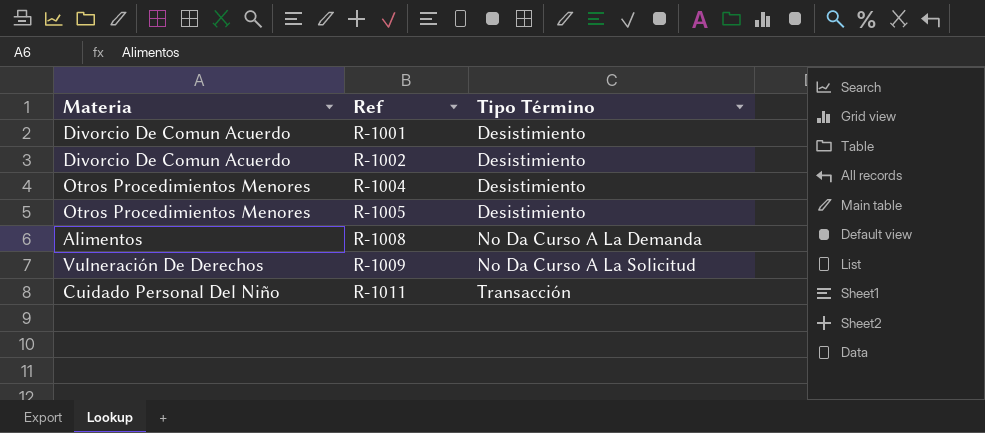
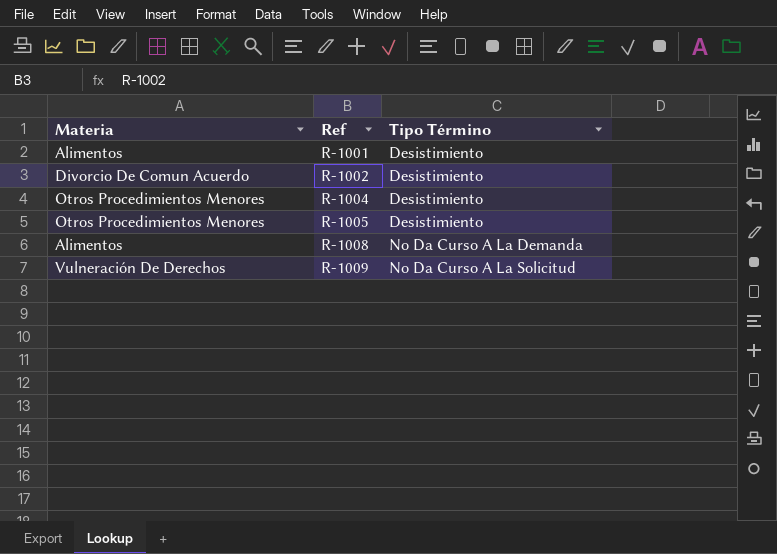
row R-1011: Cuidado Personal Del Niño | Transacción -> none
R-1001 | Materia: Divorcio De Comun Acuerdo -> Alimentos

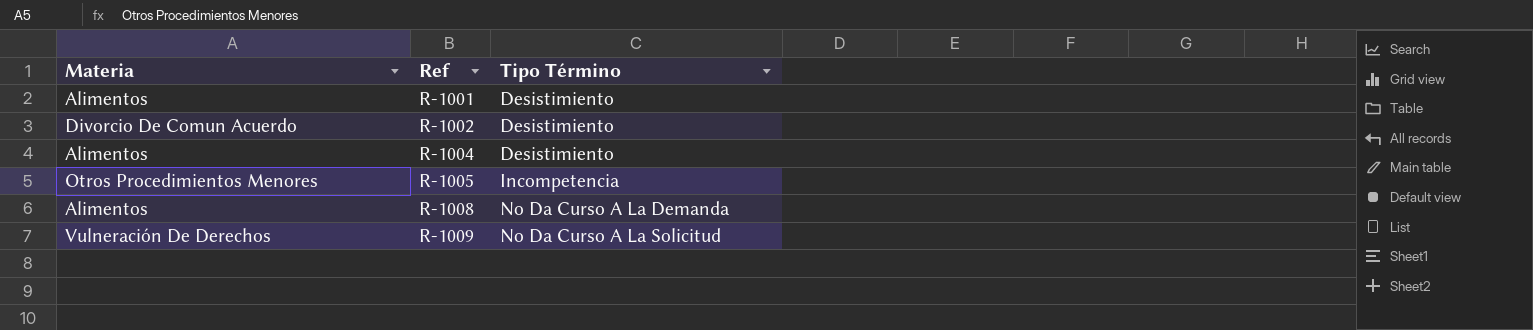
R-1004 | Materia: Otros Procedimientos Menores -> Alimentos
R-1005 | Tipo Término: Desistimiento -> Incompetencia

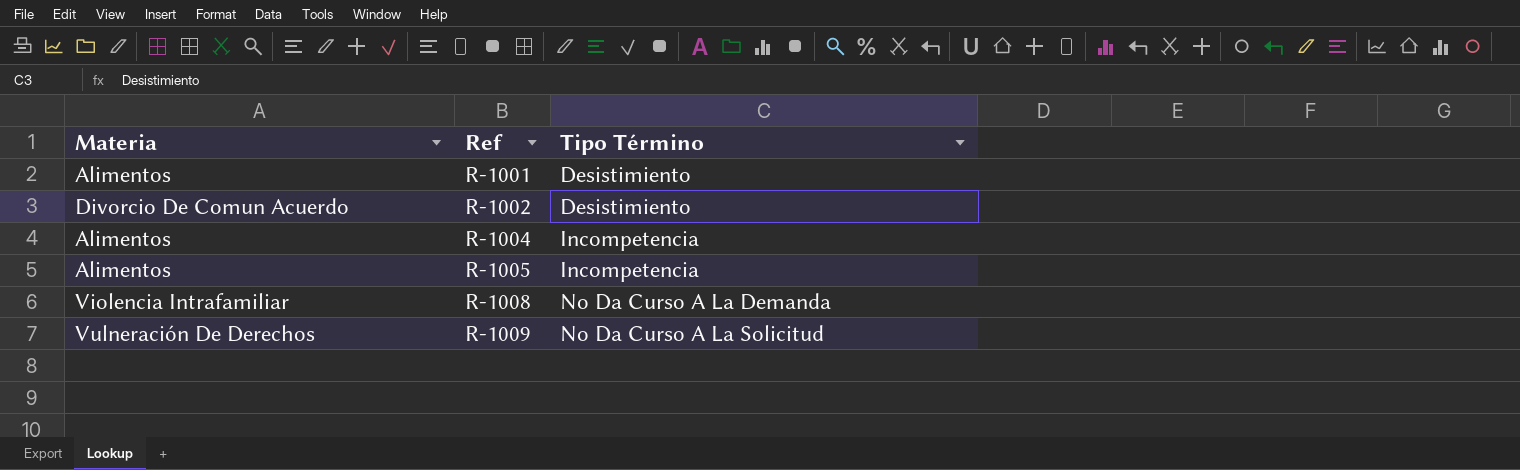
R-1004 | Tipo Término: Desistimiento -> Incompetencia
R-1005 | Materia: Otros Procedimientos Menores -> Alimentos
R-1008 | Materia: Alimentos -> Violencia Intrafamiliar

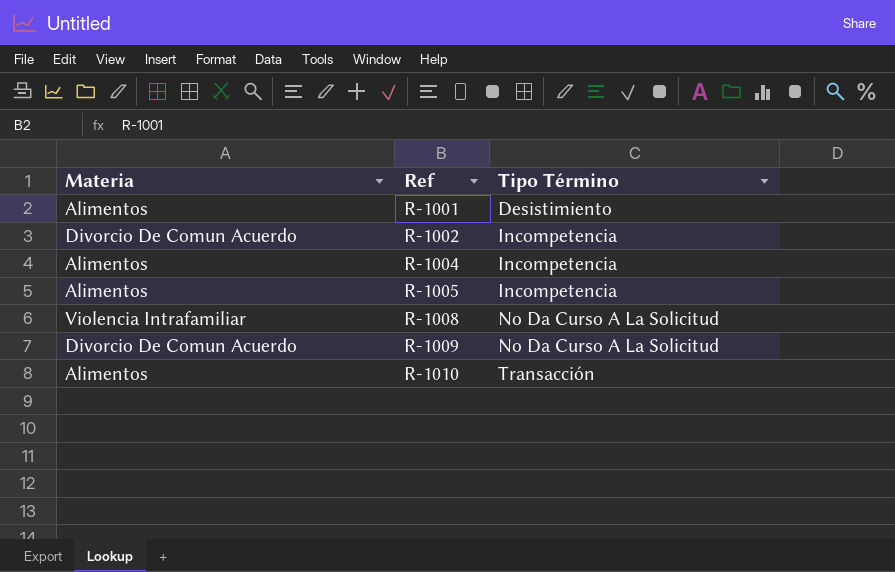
R-1002 | Tipo Término: Desistimiento -> Incompetencia
R-1008 | Tipo Término: No Da Curso A La Demanda -> No Da Curso A La Solicitud
R-1009 | Materia: Vulneración De Derechos -> Divorcio De Comun Acuerdo
row R-1010: none -> Alimentos | Transacción

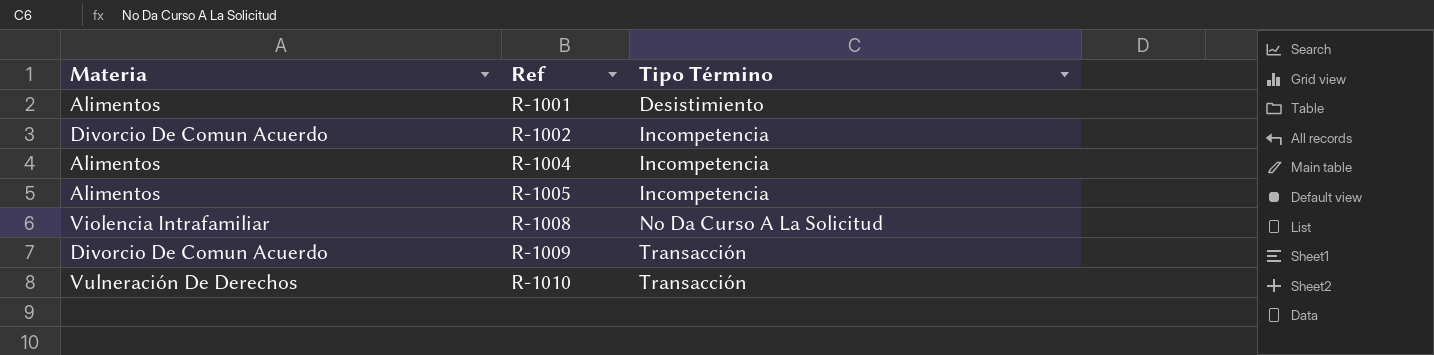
R-1009 | Tipo Término: No Da Curso A La Solicitud -> Transacción
R-1010 | Materia: Alimentos -> Vulneración De Derechos

